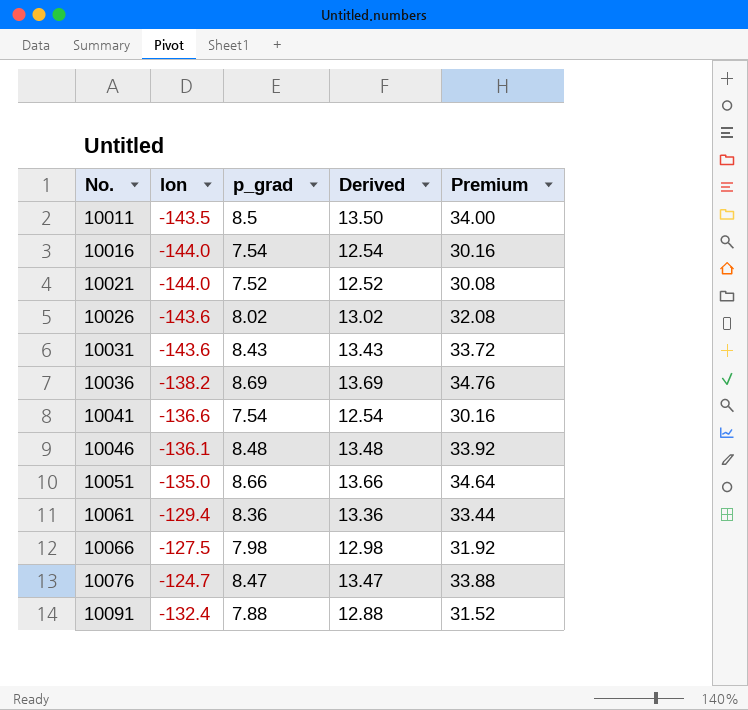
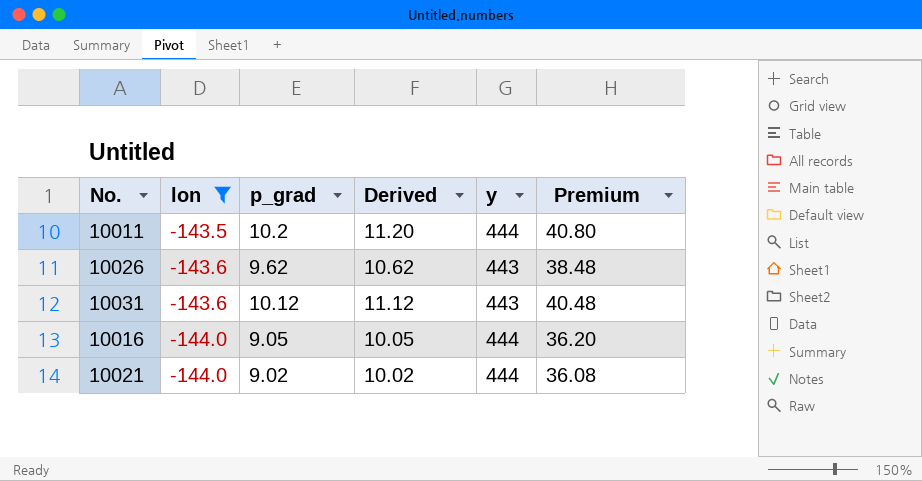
filter: none -> lon <= -143.5
row order: No. ascending -> lon descending
column Derived | formula: [p_grad] + 5 -> [p_grad] + 1
column y | position: none -> 5
10011 | p_grad: 8.5 -> 10.2
10011 | Premium: 34.00 -> 40.80
10026 | p_grad: 8.02 -> 9.62
10026 | Premium: 32.08 -> 38.48
10031 | p_grad: 8.43 -> 10.12
10031 | Premium: 33.72 -> 40.48
10016 | p_grad: 7.54 -> 9.05
10016 | Premium: 30.16 -> 36.20
10021 | p_grad: 7.52 -> 9.02
10021 | Premium: 30.08 -> 36.08

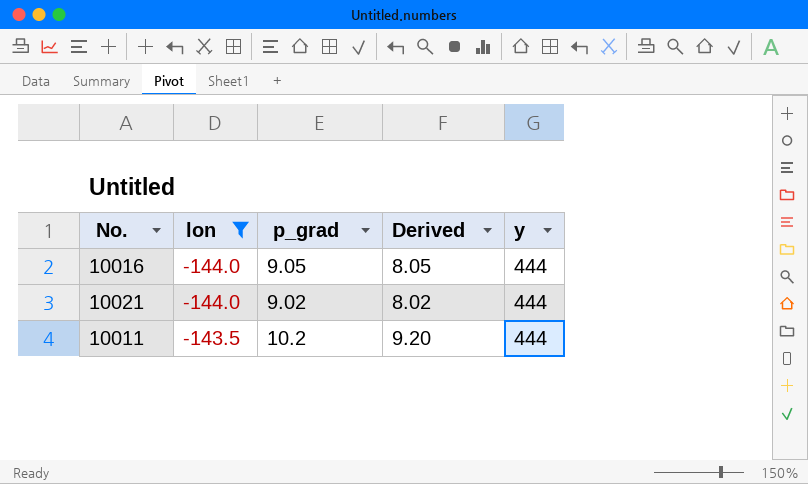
row order: lon descending -> lon ascending
column Premium | formula: [p_grad] * 4 -> none
column Derived | formula: [p_grad] + 1 -> [p_grad] - 1
row 10026: -143.6 | 9.62 | 10.62 | 443 | 38.48 -> none
row 10031: -143.6 | 10.12 | 11.12 | 443 | 40.48 -> none

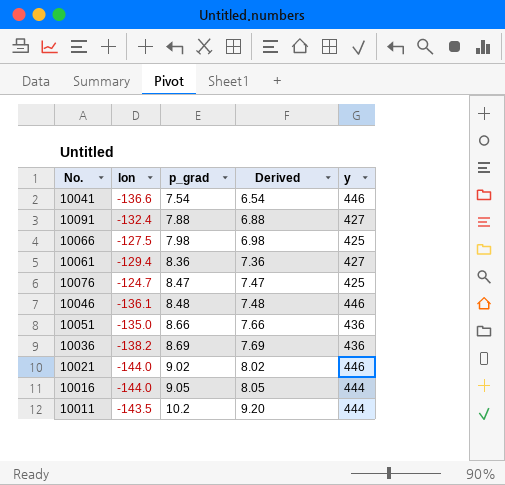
filter: lon <= -143.5 -> none
row order: lon ascending -> p_grad ascending
10021 | y: 444 -> 446

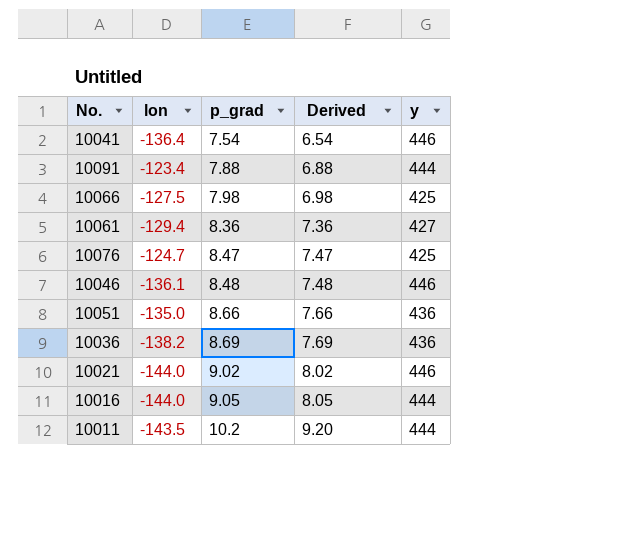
10041 | lon: -136.6 -> -136.4
10091 | lon: -132.4 -> -123.4
10091 | y: 427 -> 444

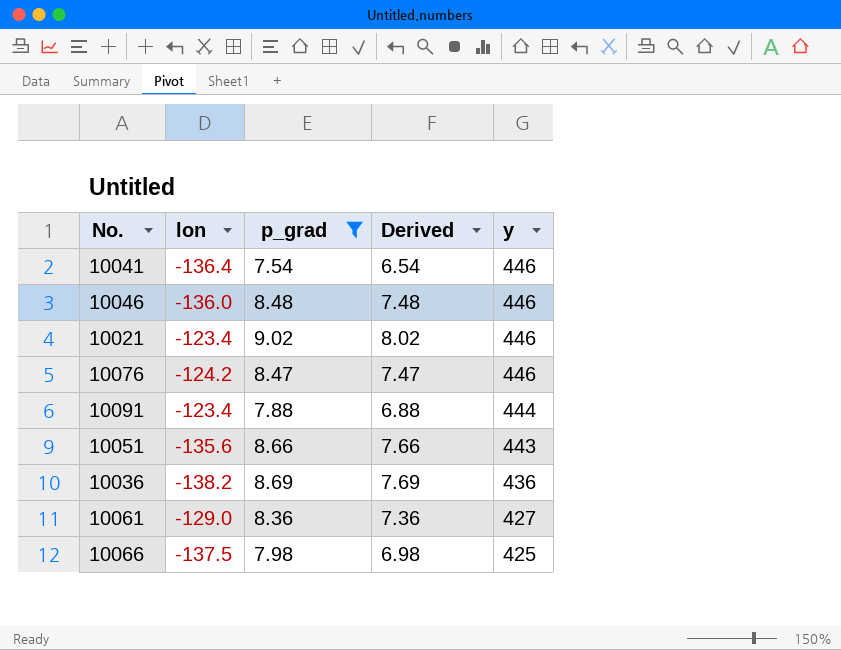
filter: none -> p_grad <= 9.02
row order: p_grad ascending -> y descending
10046 | lon: -136.1 -> -136.0
10021 | lon: -144.0 -> -123.4
10076 | lon: -124.7 -> -124.2
10076 | y: 425 -> 446
10051 | lon: -135.0 -> -135.6
10051 | y: 436 -> 443
10061 | lon: -129.4 -> -129.0
10066 | lon: -127.5 -> -137.5

